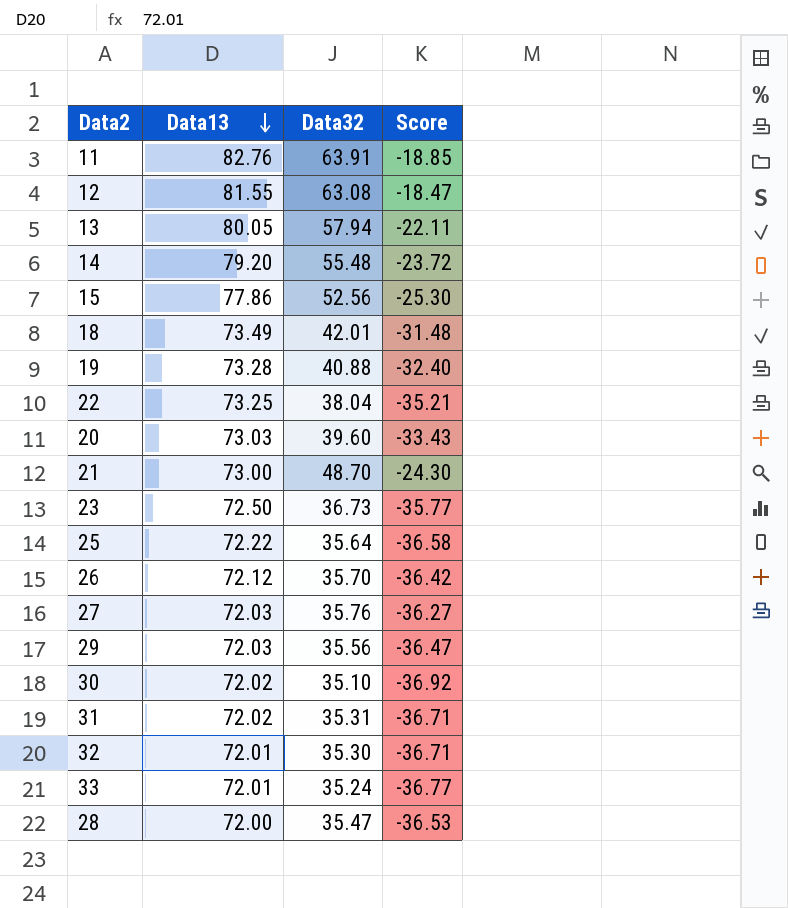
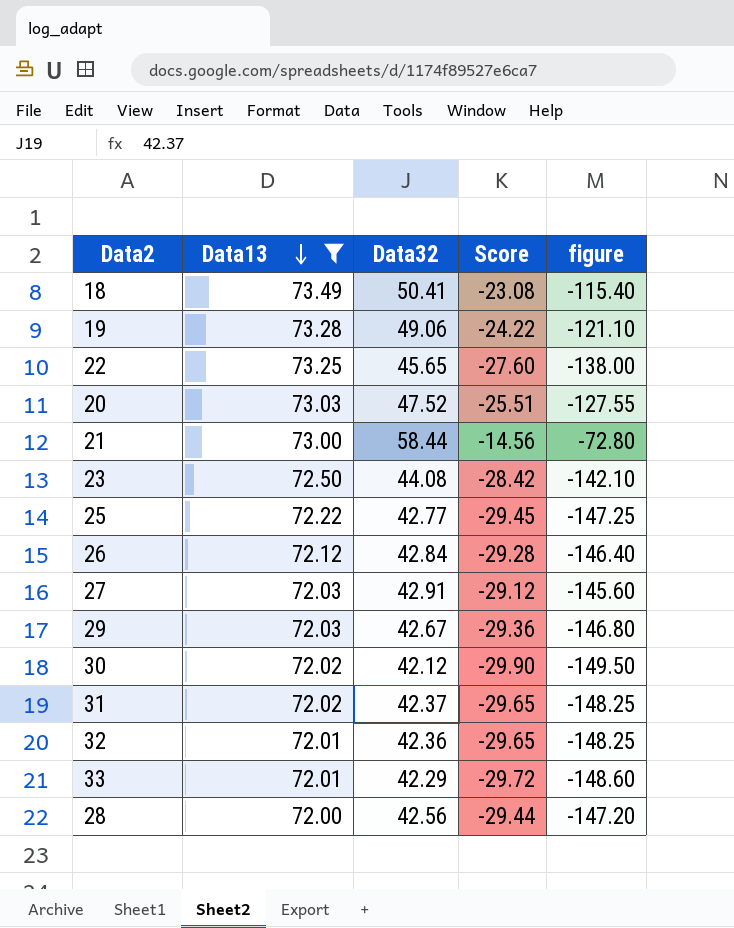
filter: none -> Data13 <= 73.49
column figure | formula: none -> [Score] * 5
18 | Data32: 42.01 -> 50.41
18 | Score: -31.48 -> -23.08
19 | Data32: 40.88 -> 49.06
19 | Score: -32.40 -> -24.22
22 | Data32: 38.04 -> 45.65
22 | Score: -35.21 -> -27.60
20 | Data32: 39.60 -> 47.52
20 | Score: -33.43 -> -25.51
21 | Data32: 48.70 -> 58.44
21 | Score: -24.30 -> -14.56
23 | Data32: 36.73 -> 44.08
23 | Score: -35.77 -> -28.42
25 | Data32: 35.64 -> 42.77
25 | Score: -36.58 -> -29.45
26 | Data32: 35.70 -> 42.84
26 | Score: -36.42 -> -29.28
27 | Data32: 35.76 -> 42.91
27 | Score: -36.27 -> -29.12
29 | Data32: 35.56 -> 42.67
29 | Score: -36.47 -> -29.36
30 | Data32: 35.10 -> 42.12
30 | Score: -36.92 -> -29.90
31 | Data32: 35.31 -> 42.37
31 | Score: -36.71 -> -29.65
32 | Data32: 35.30 -> 42.36
32 | Score: -36.71 -> -29.65
33 | Data32: 35.24 -> 42.29
33 | Score: -36.77 -> -29.72
28 | Data32: 35.47 -> 42.56
28 | Score: -36.53 -> -29.44

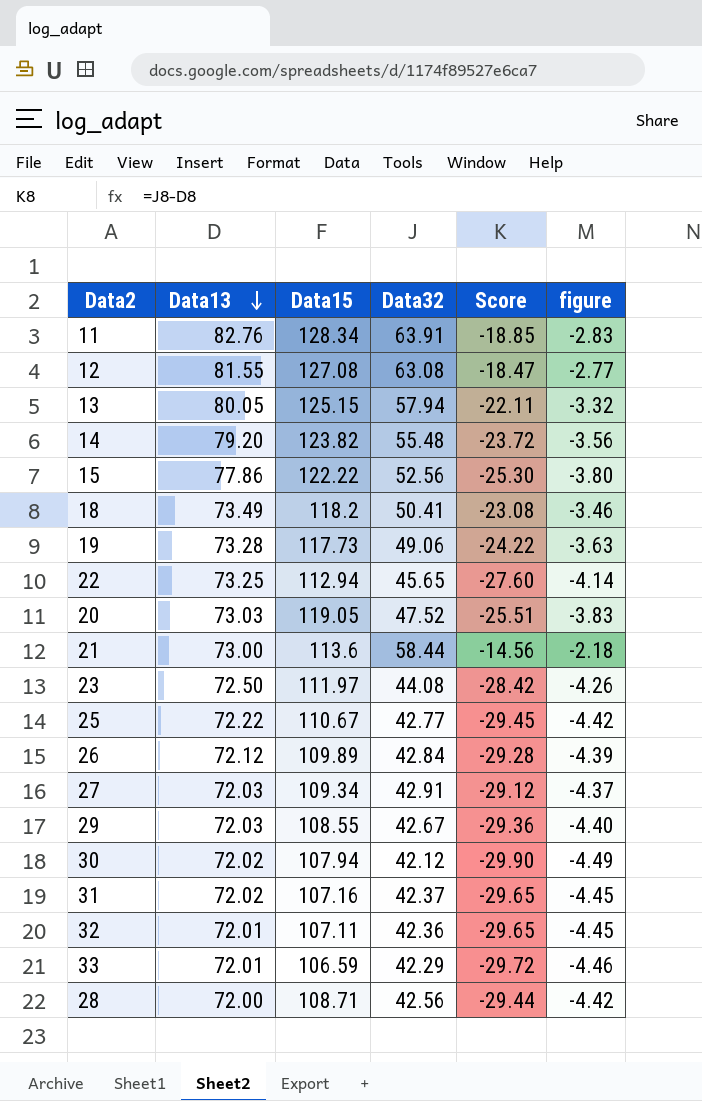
filter: Data13 <= 73.49 -> none
column Data15 | position: none -> 3
column figure | formula: [Score] * 5 -> [Score] * 0.15

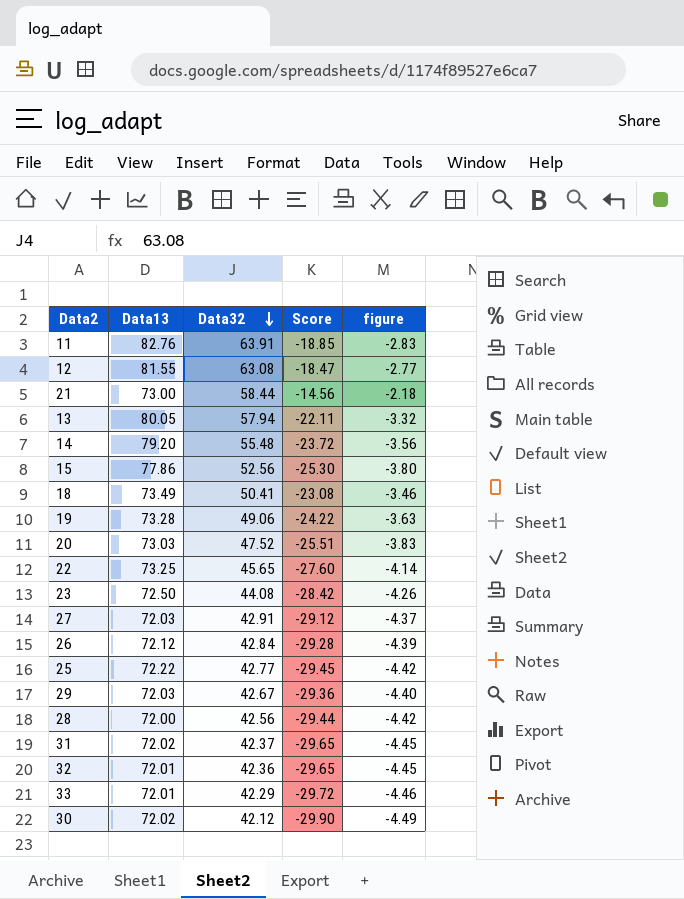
row order: Data13 descending -> Data32 descending
column Data15 | position: 3 -> none

